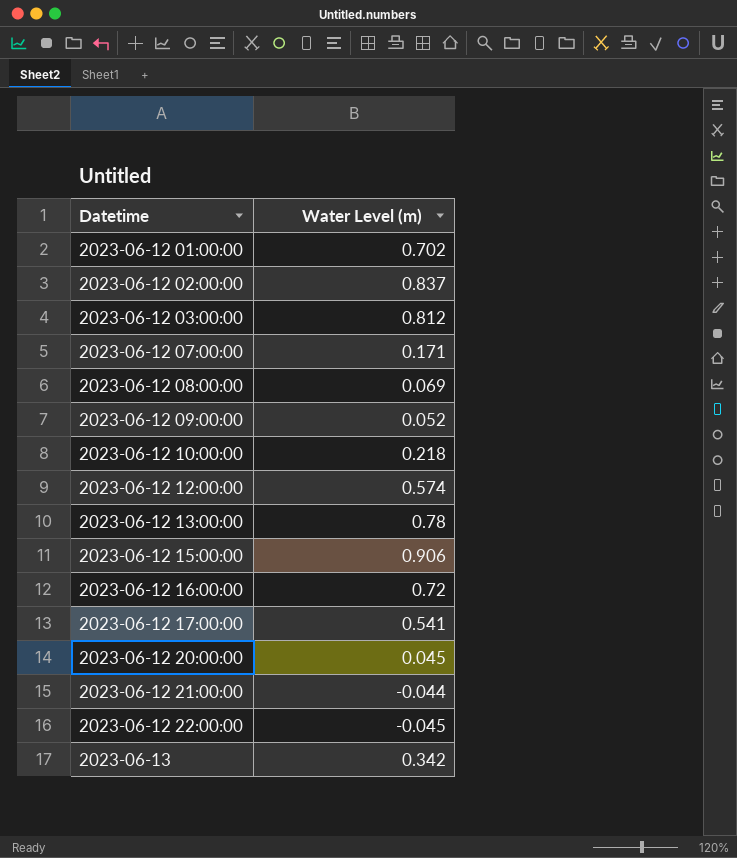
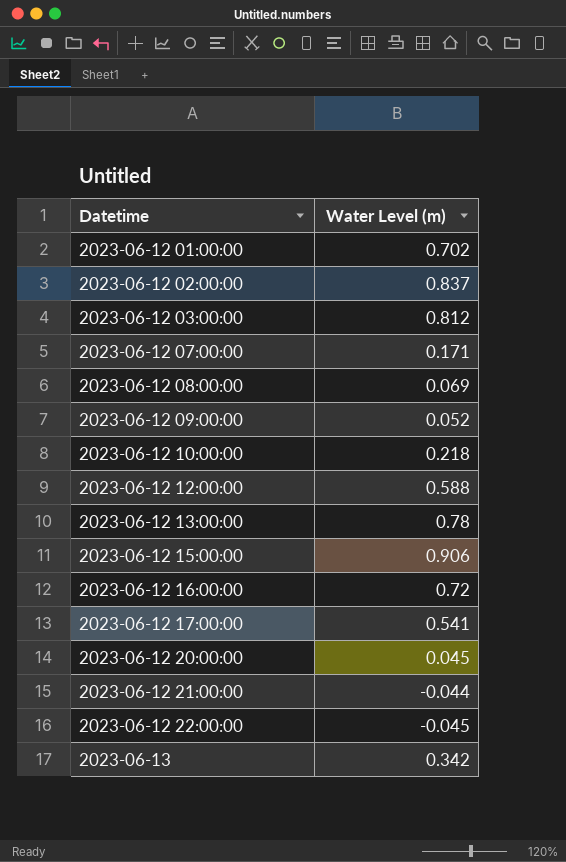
2023-06-12 12:00:00 | Water Level (m): 0.574 -> 0.588

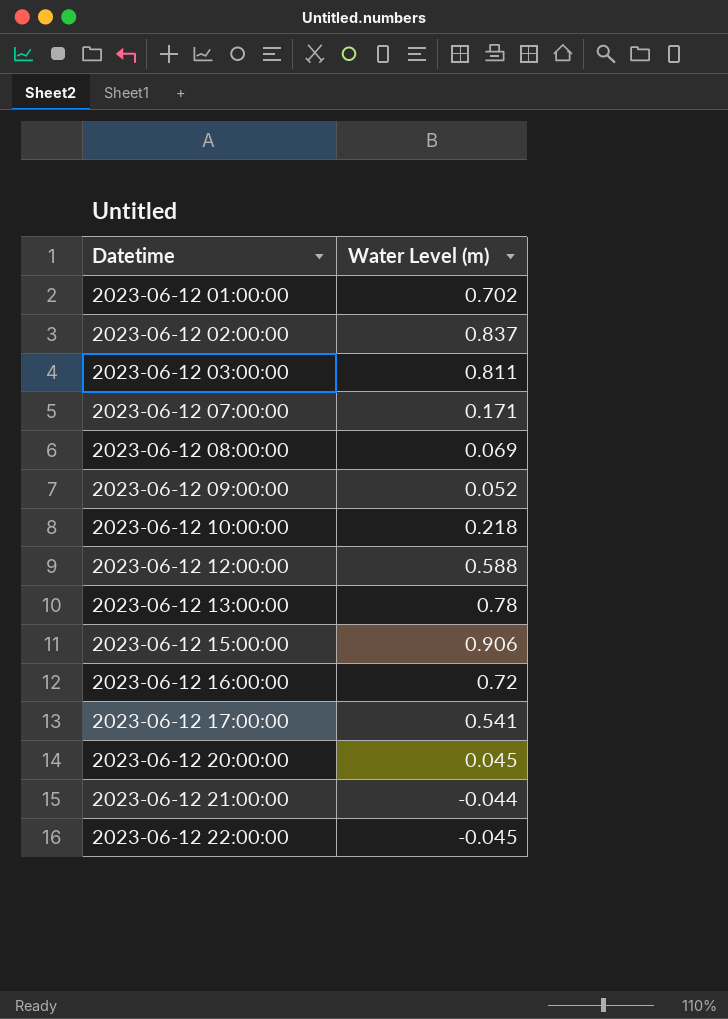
row 2023-06-13: 0.342 -> none
2023-06-12 03:00:00 | Water Level (m): 0.812 -> 0.811

